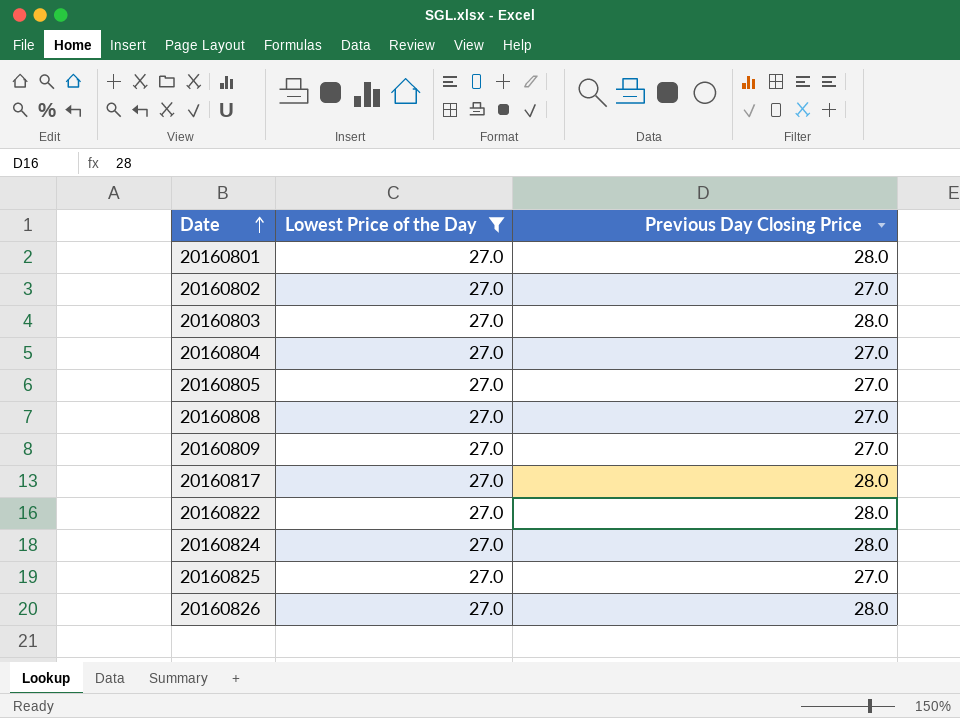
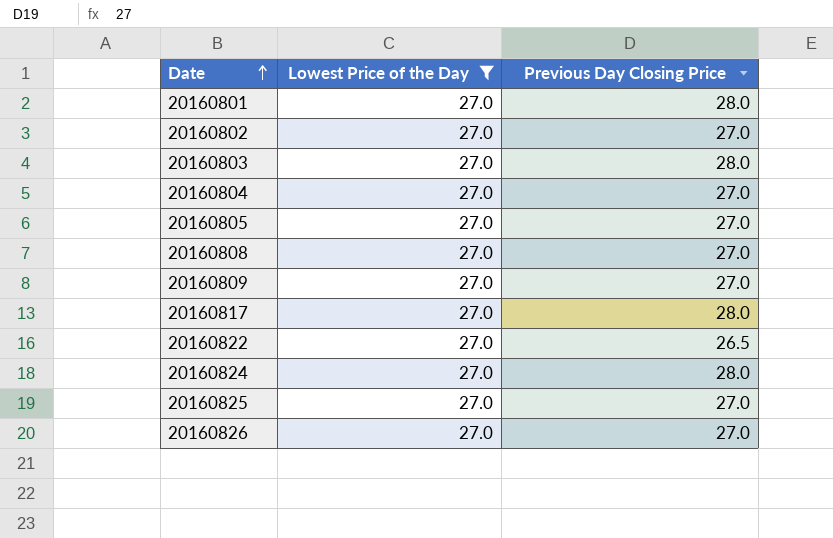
20160822 | Previous Day Closing Price: 28.0 -> 26.5
20160826 | Previous Day Closing Price: 28.0 -> 27.0

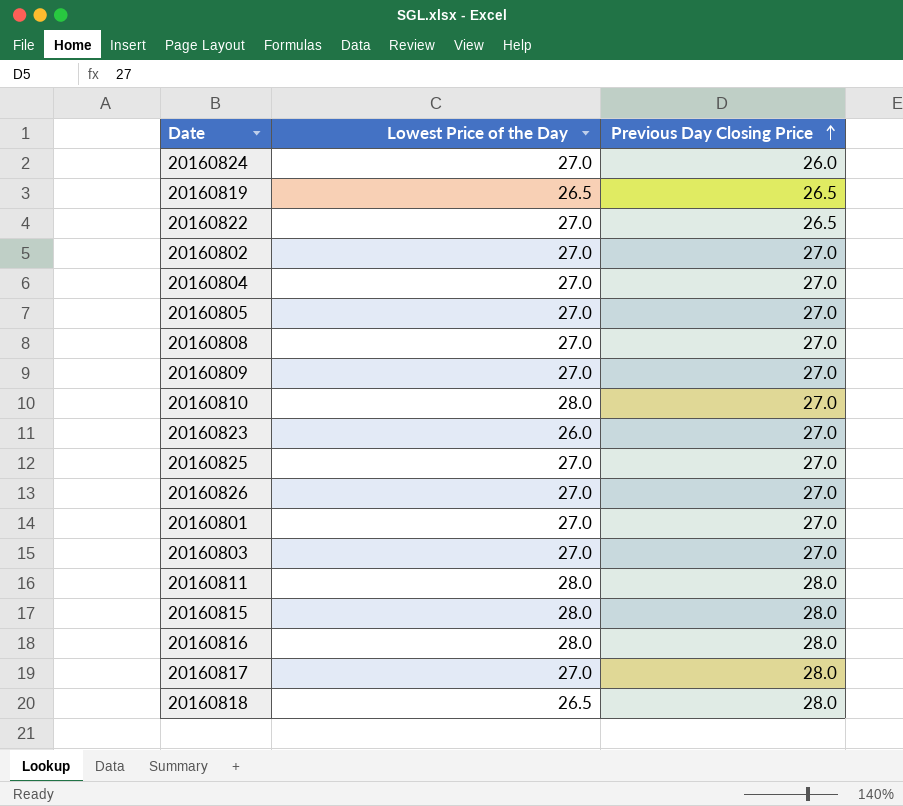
filter: Lowest Price of the Day = 27.0 -> none
row order: Date ascending -> Previous Day Closing Price ascending
20160824 | Previous Day Closing Price: 28.0 -> 26.0
20160801 | Previous Day Closing Price: 28.0 -> 27.0
20160803 | Previous Day Closing Price: 28.0 -> 27.0

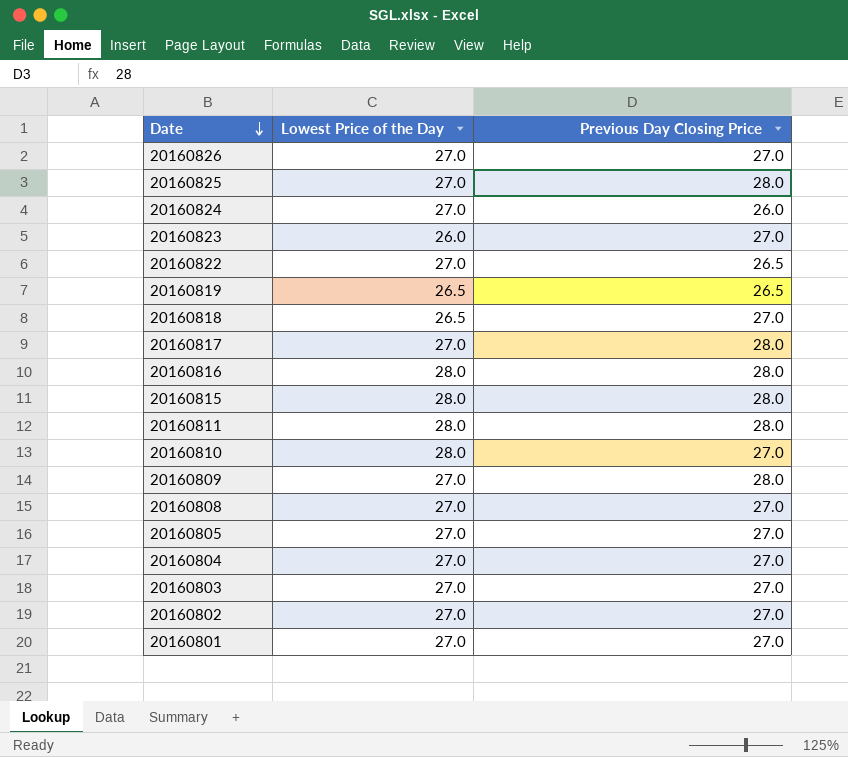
row order: Previous Day Closing Price ascending -> Date descending
20160825 | Previous Day Closing Price: 27.0 -> 28.0
20160818 | Previous Day Closing Price: 28.0 -> 27.0
20160809 | Previous Day Closing Price: 27.0 -> 28.0

